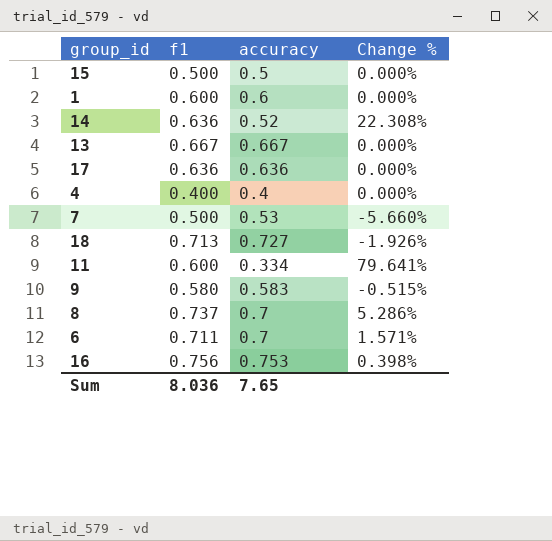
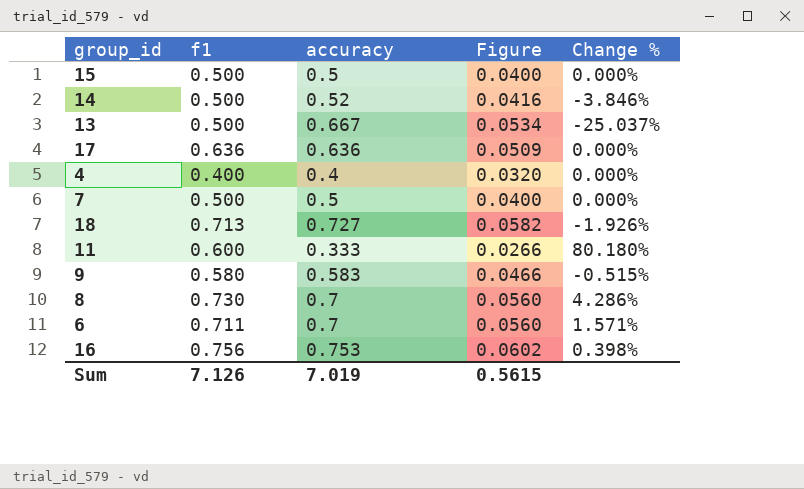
column Figure | formula: none -> [accuracy] * 0.08
row 1: 0.600 | 0.6 | 0.000% -> none
14 | f1: 0.636 -> 0.500
14 | Change %: 22.308% -> -3.846%
13 | f1: 0.667 -> 0.500
13 | Change %: 0.000% -> -25.037%
7 | accuracy: 0.53 -> 0.5
7 | Change %: -5.660% -> 0.000%
11 | accuracy: 0.334 -> 0.333
11 | Change %: 79.641% -> 80.180%
8 | f1: 0.737 -> 0.730
8 | Change %: 5.286% -> 4.286%
Sum | f1: 8.036 -> 7.126
Sum | accuracy: 7.65 -> 7.019

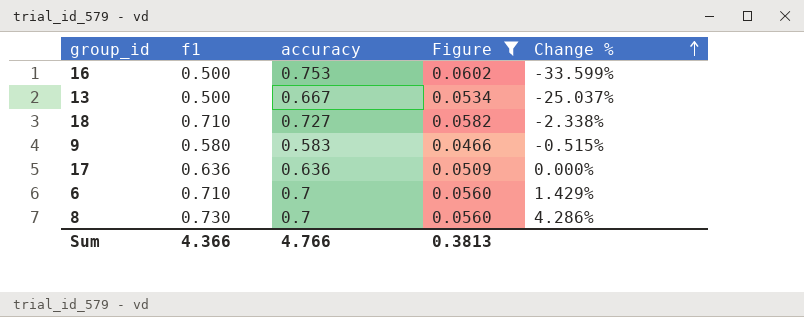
filter: none -> Figure >= 0.0466
row order: none -> Change % ascending
16 | f1: 0.756 -> 0.500
16 | Change %: 0.398% -> -33.599%
18 | f1: 0.713 -> 0.710
18 | Change %: -1.926% -> -2.338%
6 | f1: 0.711 -> 0.710
6 | Change %: 1.571% -> 1.429%
Sum | f1: 7.126 -> 4.366
Sum | accuracy: 7.019 -> 4.766
Sum | Figure: 0.5615 -> 0.3813

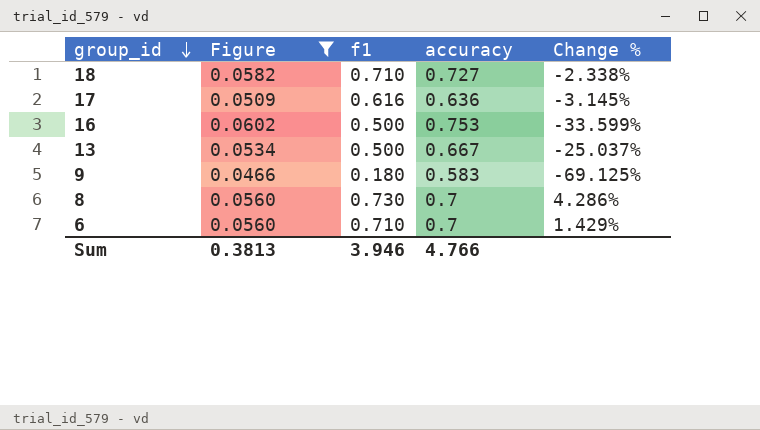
row order: Change % ascending -> group_id descending
column Figure | position: 4 -> 2
17 | f1: 0.636 -> 0.616
17 | Change %: 0.000% -> -3.145%
9 | f1: 0.580 -> 0.180
9 | Change %: -0.515% -> -69.125%
Sum | f1: 4.366 -> 3.946

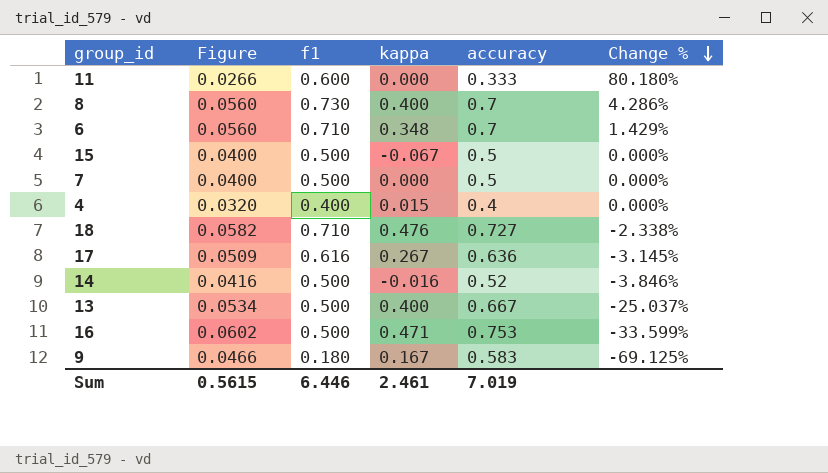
filter: Figure >= 0.0466 -> none
row order: group_id descending -> Change % descending
column kappa | position: none -> 4
Sum | Figure: 0.3813 -> 0.5615
Sum | f1: 3.946 -> 6.446
Sum | accuracy: 4.766 -> 7.019

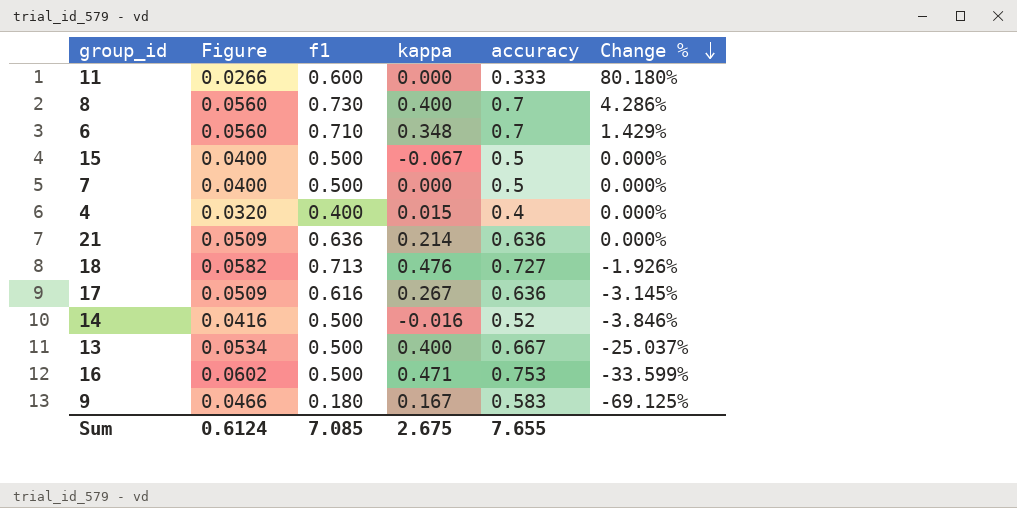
row 21: none -> 0.0509 | 0.636 | 0.214 | 0.636 | 0.000%
18 | f1: 0.710 -> 0.713
18 | Change %: -2.338% -> -1.926%
Sum | Figure: 0.5615 -> 0.6124
Sum | f1: 6.446 -> 7.085
Sum | kappa: 2.461 -> 2.675
Sum | accuracy: 7.019 -> 7.655

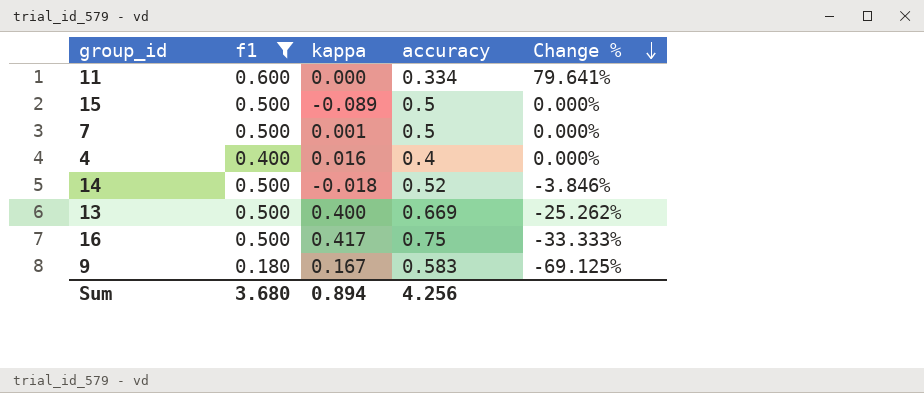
filter: none -> f1 <= 0.600
column Figure | formula: [accuracy] * 0.08 -> none
11 | accuracy: 0.333 -> 0.334
11 | Change %: 80.180% -> 79.641%
15 | kappa: -0.067 -> -0.089
7 | kappa: 0.000 -> 0.001
4 | kappa: 0.015 -> 0.016
14 | kappa: -0.016 -> -0.018
13 | accuracy: 0.667 -> 0.669
13 | Change %: -25.037% -> -25.262%
16 | kappa: 0.471 -> 0.417
16 | accuracy: 0.753 -> 0.75
16 | Change %: -33.599% -> -33.333%
Sum | f1: 7.085 -> 3.680
Sum | kappa: 2.675 -> 0.894
Sum | accuracy: 7.655 -> 4.256

